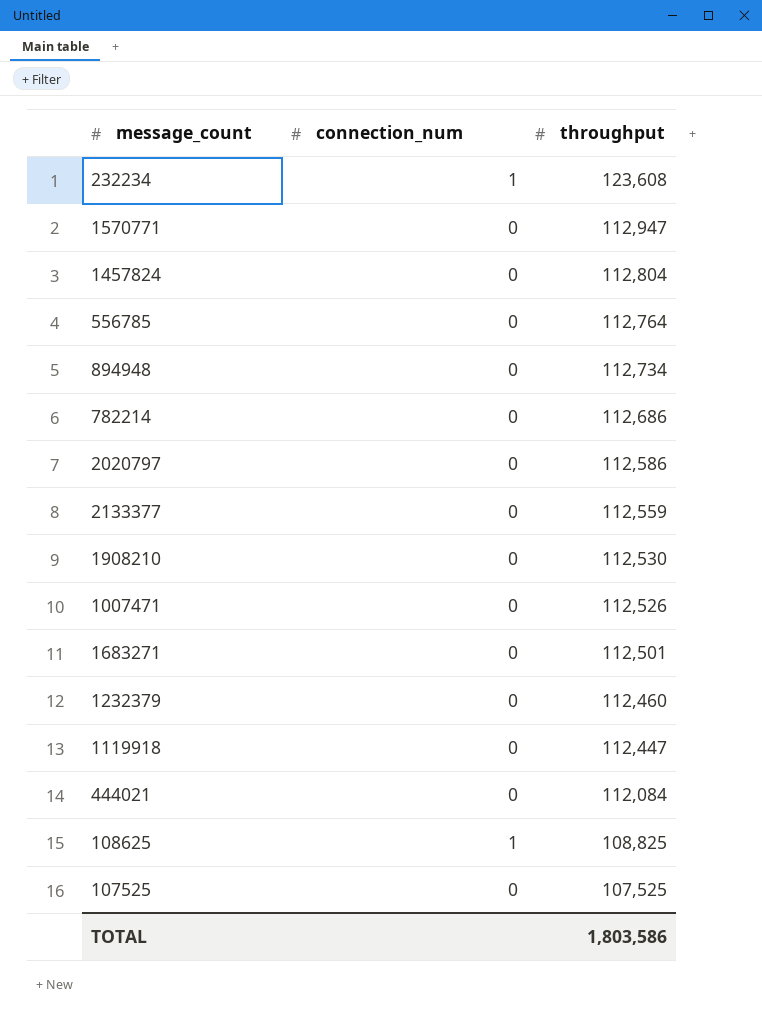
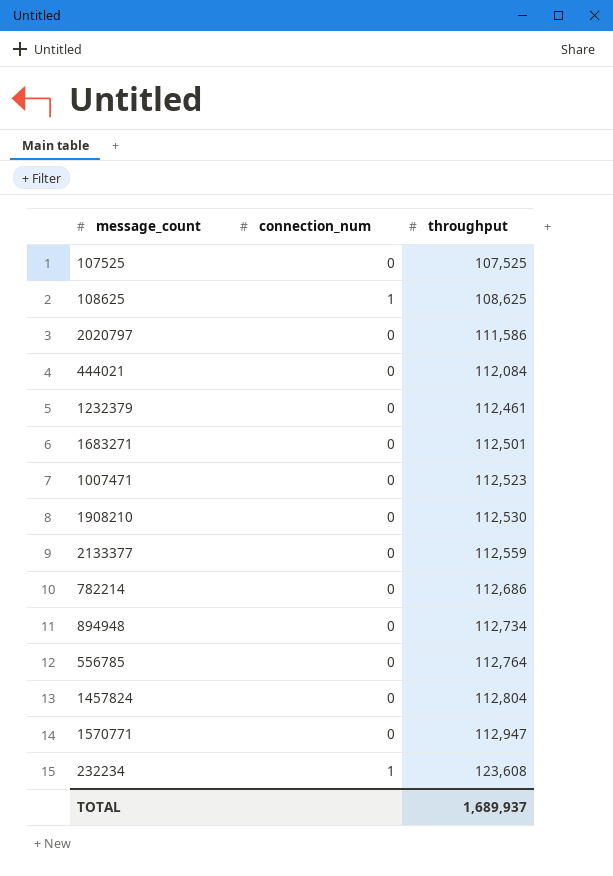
row order: throughput descending -> throughput ascending
row 1119918: 0 | 112,447 -> none
108625 | throughput: 108,825 -> 108,625
2020797 | throughput: 112,586 -> 111,586
1232379 | throughput: 112,460 -> 112,461
1007471 | throughput: 112,526 -> 112,523
TOTAL | throughput: 1,803,586 -> 1,689,937

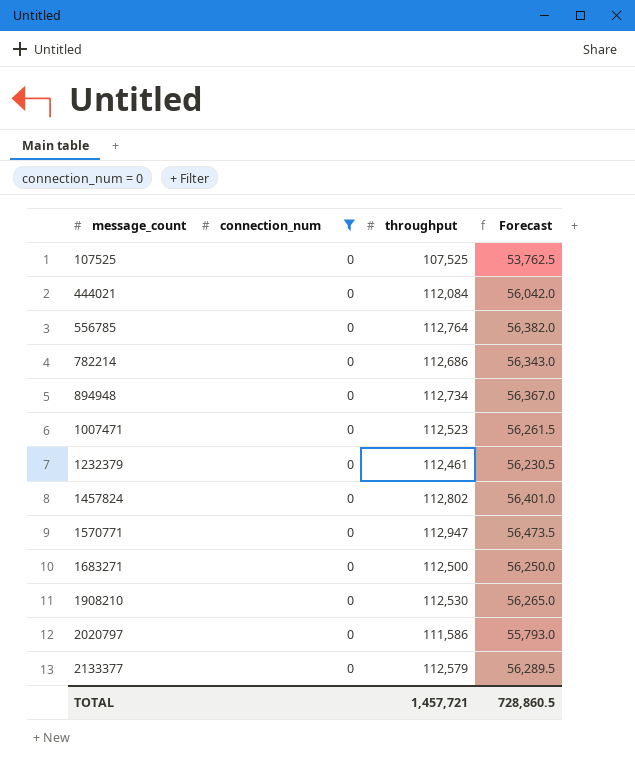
filter: none -> connection_num = 0
row order: throughput ascending -> message_count ascending
column Forecast | formula: none -> [throughput] * 0.5
1457824 | throughput: 112,804 -> 112,802
1683271 | throughput: 112,501 -> 112,500
2133377 | throughput: 112,559 -> 112,579
TOTAL | throughput: 1,689,937 -> 1,457,721

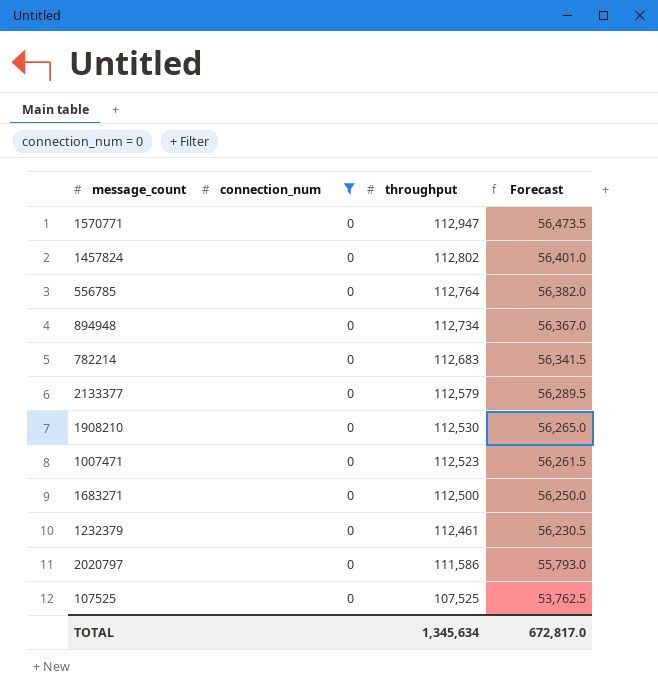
row order: message_count ascending -> throughput descending
row 444021: 0 | 112,084 | 56,042.0 -> none
782214 | throughput: 112,686 -> 112,683
782214 | Forecast: 56,343.0 -> 56,341.5
TOTAL | throughput: 1,457,721 -> 1,345,634
TOTAL | Forecast: 728,860.5 -> 672,817.0

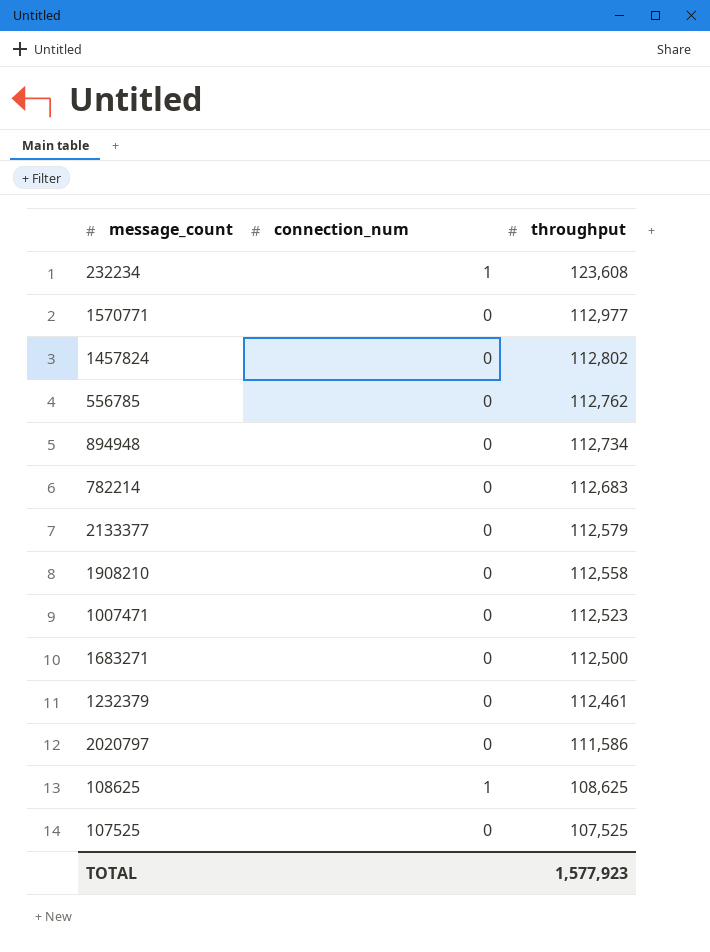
filter: connection_num = 0 -> none
column Forecast | formula: [throughput] * 0.5 -> none
1570771 | throughput: 112,947 -> 112,977
556785 | throughput: 112,764 -> 112,762
1908210 | throughput: 112,530 -> 112,558
TOTAL | throughput: 1,345,634 -> 1,577,923

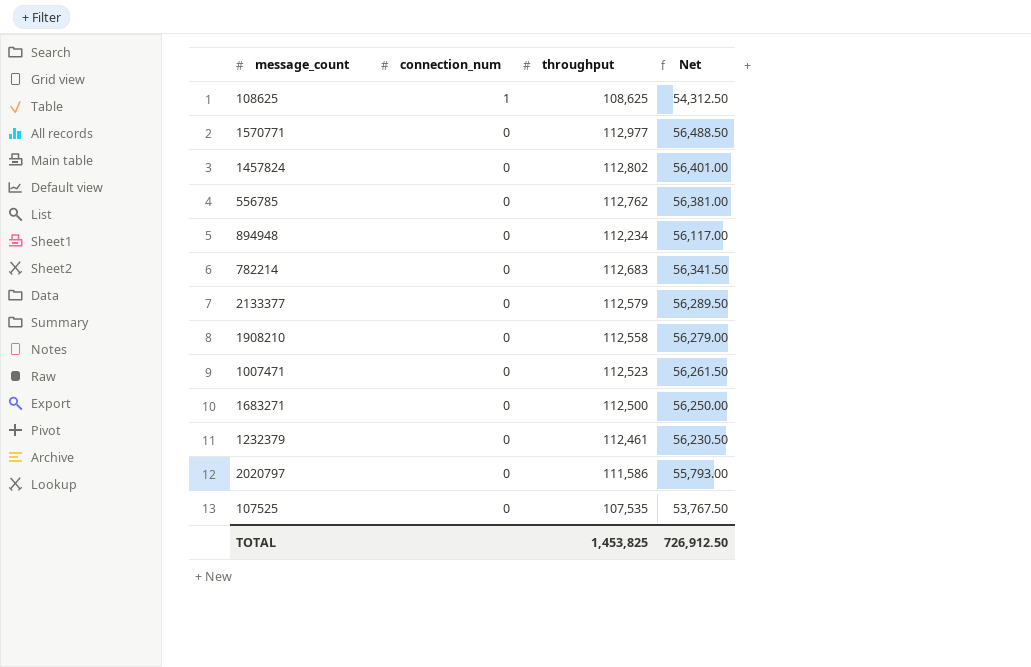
row order: throughput descending -> connection_num descending
column Net | formula: none -> [throughput] * 0.5
row 232234: 1 | 123,608 -> none
894948 | throughput: 112,734 -> 112,234
107525 | throughput: 107,525 -> 107,535
TOTAL | throughput: 1,577,923 -> 1,453,825

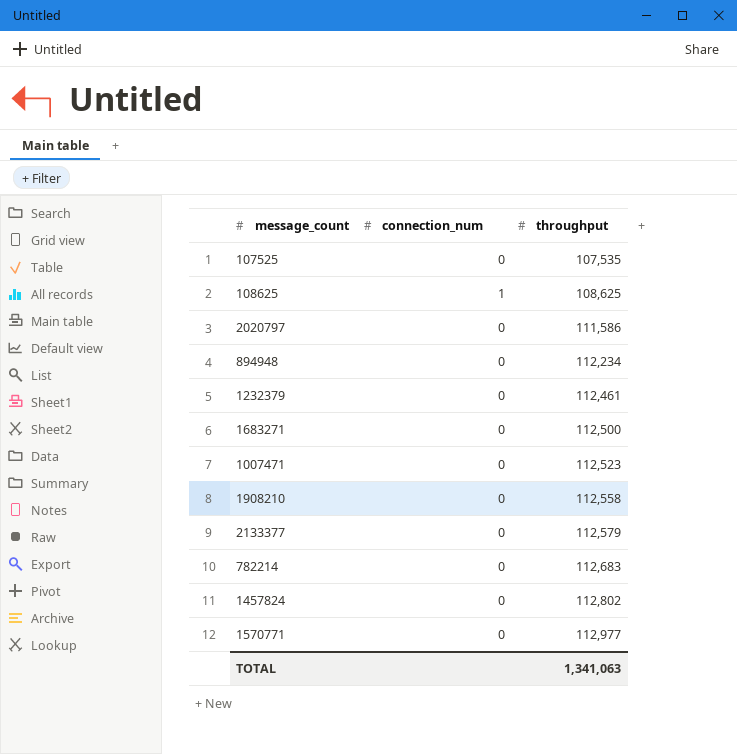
row order: connection_num descending -> throughput ascending
column Net | formula: [throughput] * 0.5 -> none
row 556785: 0 | 112,762 | 56,381.00 -> none
TOTAL | throughput: 1,453,825 -> 1,341,063

